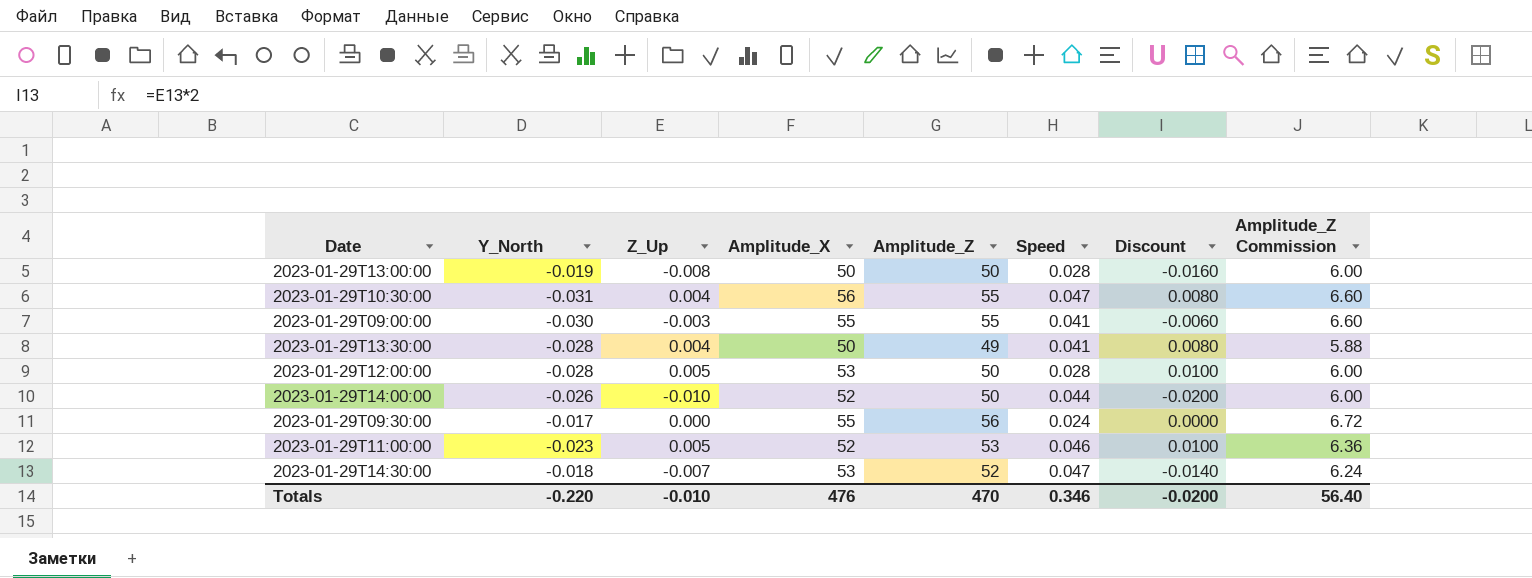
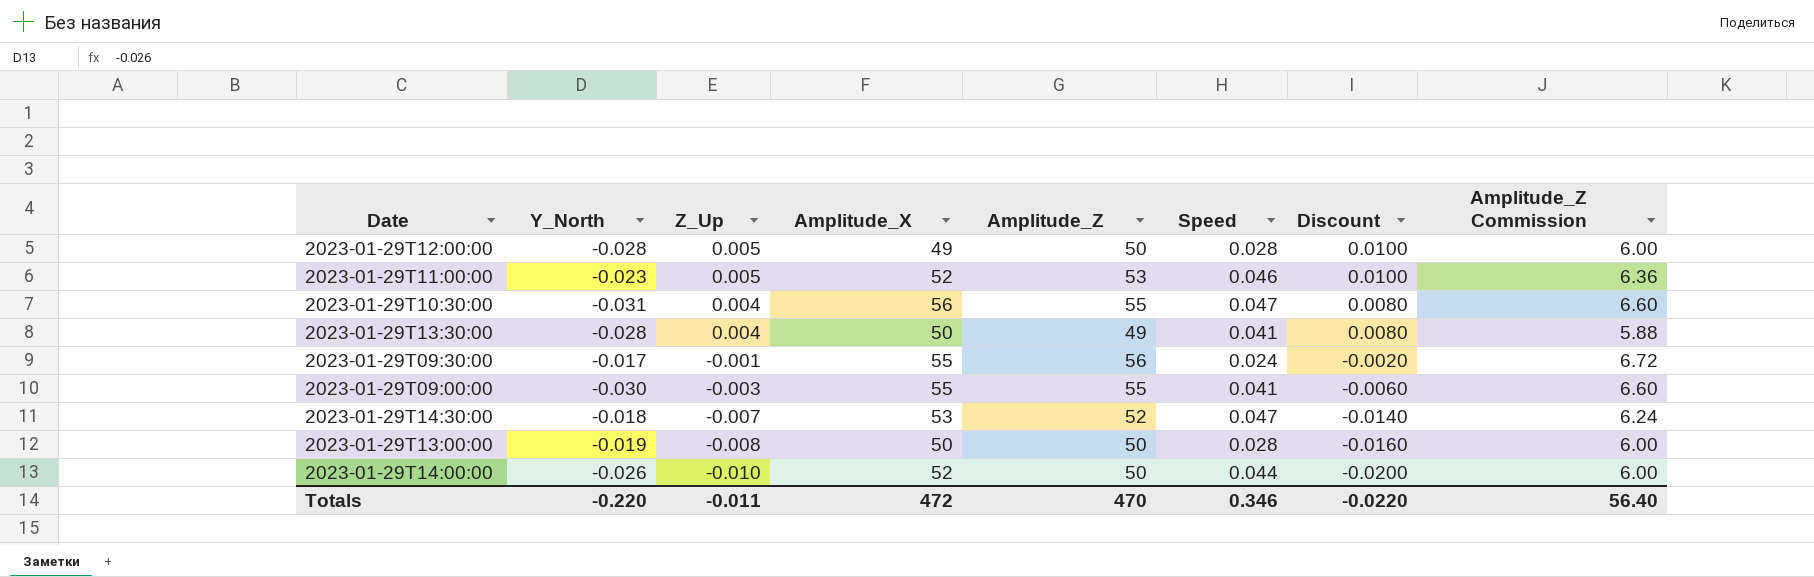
row order: none -> Z_Up descending
2023-01-29T12:00:00 | Amplitude_X: 53 -> 49
2023-01-29T09:30:00 | Z_Up: 0.000 -> -0.001
2023-01-29T09:30:00 | Discount: 0.0000 -> -0.0020
Totals | Z_Up: -0.010 -> -0.011
Totals | Amplitude_X: 476 -> 472
Totals | Discount: -0.0200 -> -0.0220

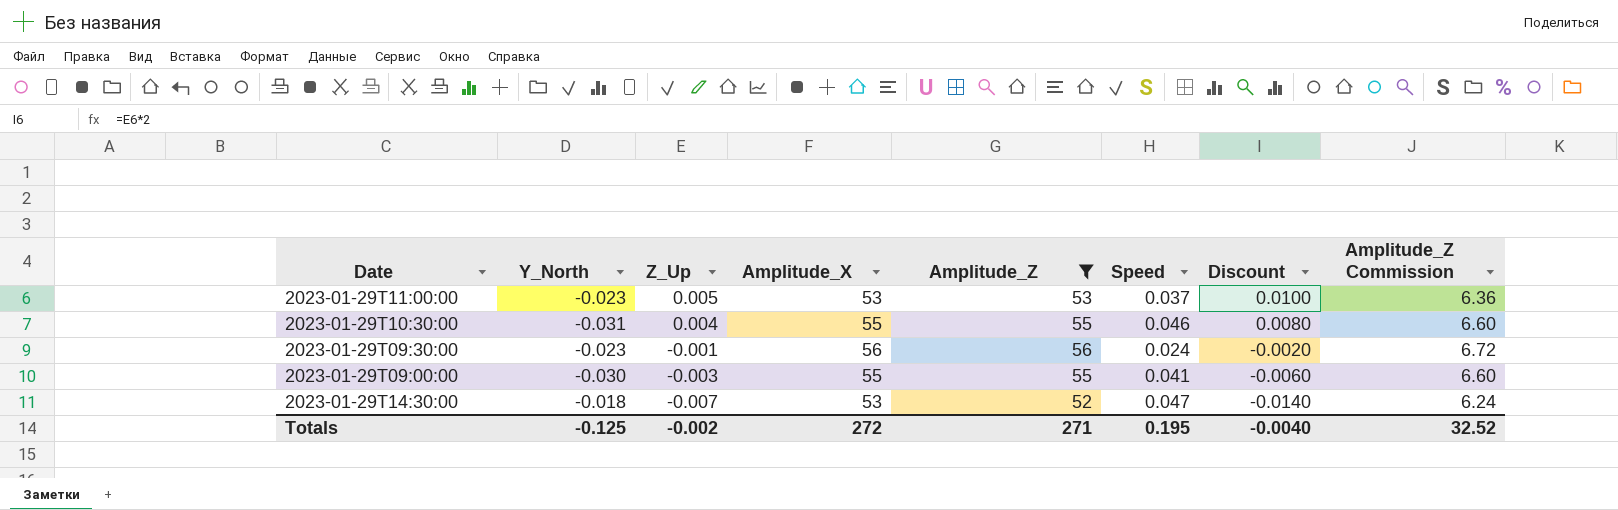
filter: none -> Amplitude_Z >= 52
2023-01-29T11:00:00 | Amplitude_X: 52 -> 53
2023-01-29T11:00:00 | Speed: 0.046 -> 0.037
2023-01-29T10:30:00 | Amplitude_X: 56 -> 55
2023-01-29T10:30:00 | Speed: 0.047 -> 0.046
2023-01-29T09:30:00 | Y_North: -0.017 -> -0.023
2023-01-29T09:30:00 | Amplitude_X: 55 -> 56
Totals | Y_North: -0.220 -> -0.125
Totals | Z_Up: -0.011 -> -0.002
Totals | Amplitude_X: 472 -> 272
Totals | Amplitude_Z: 470 -> 271
Totals | Speed: 0.346 -> 0.195
Totals | Discount: -0.0220 -> -0.0040
Totals | Amplitude_Z Commission: 56.40 -> 32.52

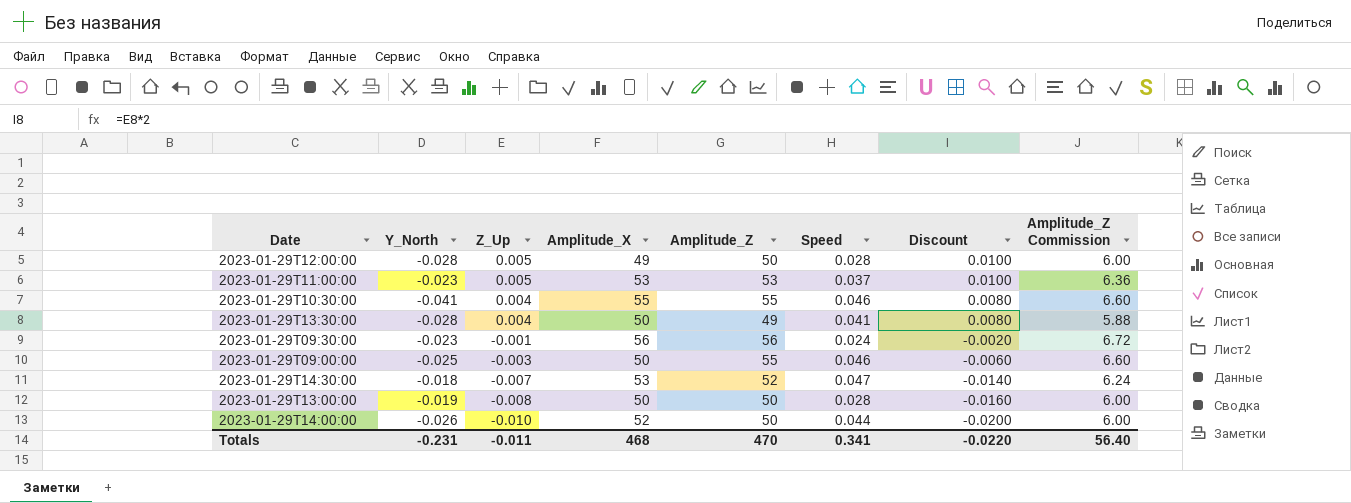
filter: Amplitude_Z >= 52 -> none
2023-01-29T10:30:00 | Y_North: -0.031 -> -0.041
2023-01-29T09:00:00 | Y_North: -0.030 -> -0.025
2023-01-29T09:00:00 | Amplitude_X: 55 -> 50
2023-01-29T09:00:00 | Speed: 0.041 -> 0.046
Totals | Y_North: -0.125 -> -0.231
Totals | Z_Up: -0.002 -> -0.011
Totals | Amplitude_X: 272 -> 468
Totals | Amplitude_Z: 271 -> 470
Totals | Speed: 0.195 -> 0.341
Totals | Discount: -0.0040 -> -0.0220
Totals | Amplitude_Z Commission: 32.52 -> 56.40

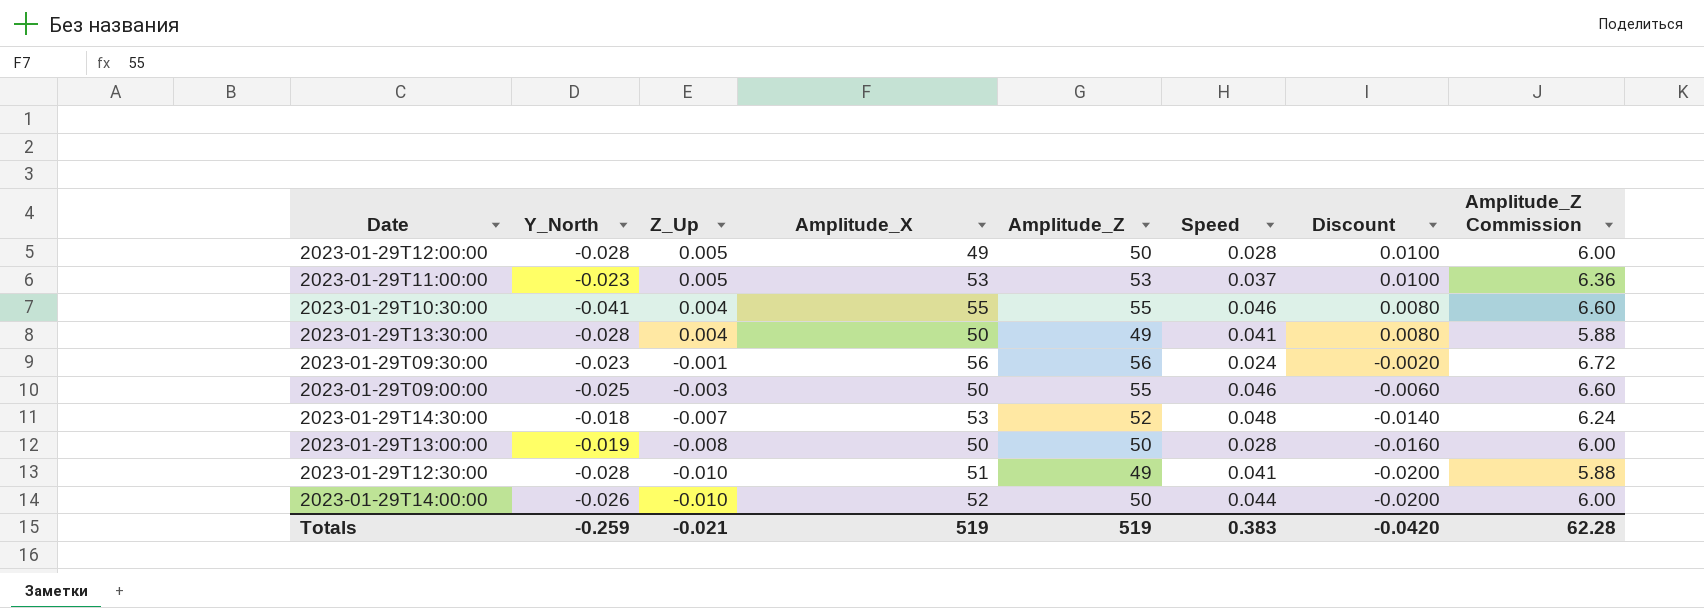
2023-01-29T14:30:00 | Speed: 0.047 -> 0.048
row 2023-01-29T12:30:00: none -> -0.028 | -0.010 | 51 | 49 | 0.041 | -0.0200 | 5.88
Totals | Y_North: -0.231 -> -0.259
Totals | Z_Up: -0.011 -> -0.021
Totals | Amplitude_X: 468 -> 519
Totals | Amplitude_Z: 470 -> 519
Totals | Speed: 0.341 -> 0.383
Totals | Discount: -0.0220 -> -0.0420
Totals | Amplitude_Z Commission: 56.40 -> 62.28

